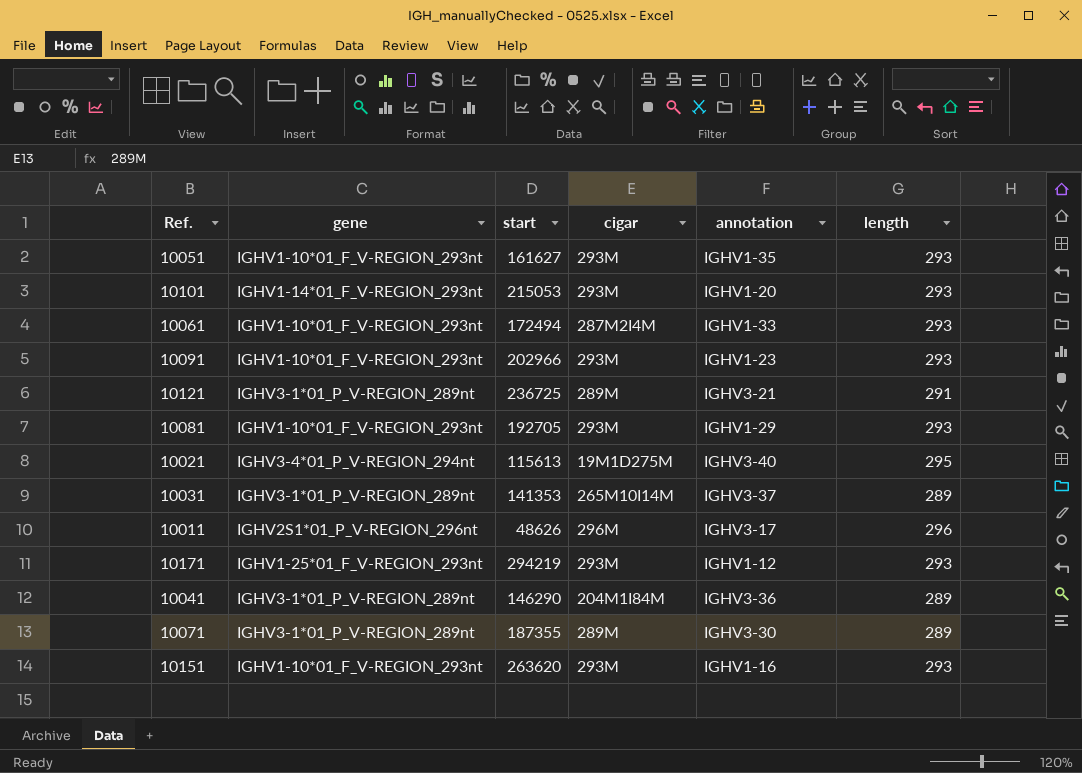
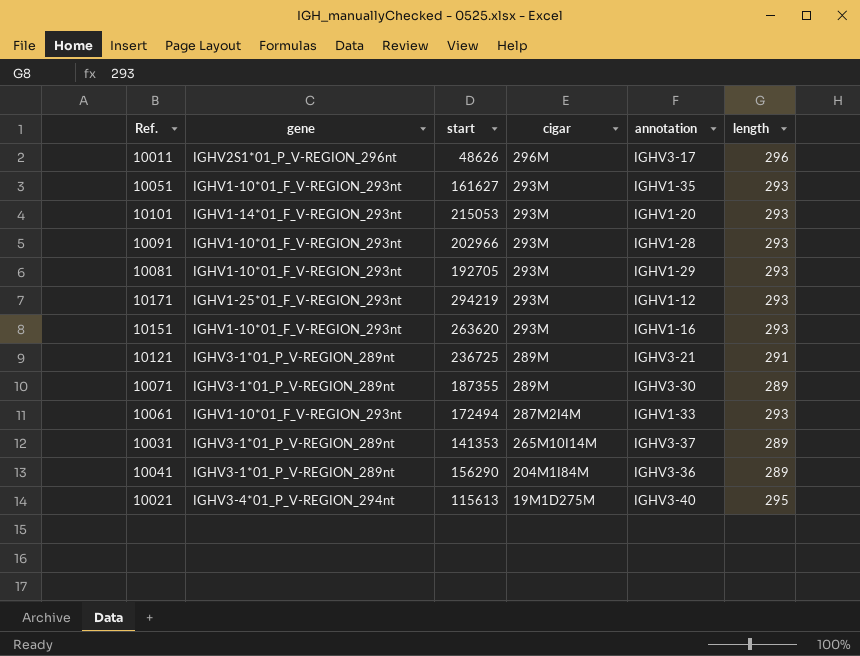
row order: none -> cigar descending
10091 | annotation: IGHV1-23 -> IGHV1-28
10041 | start: 146290 -> 156290

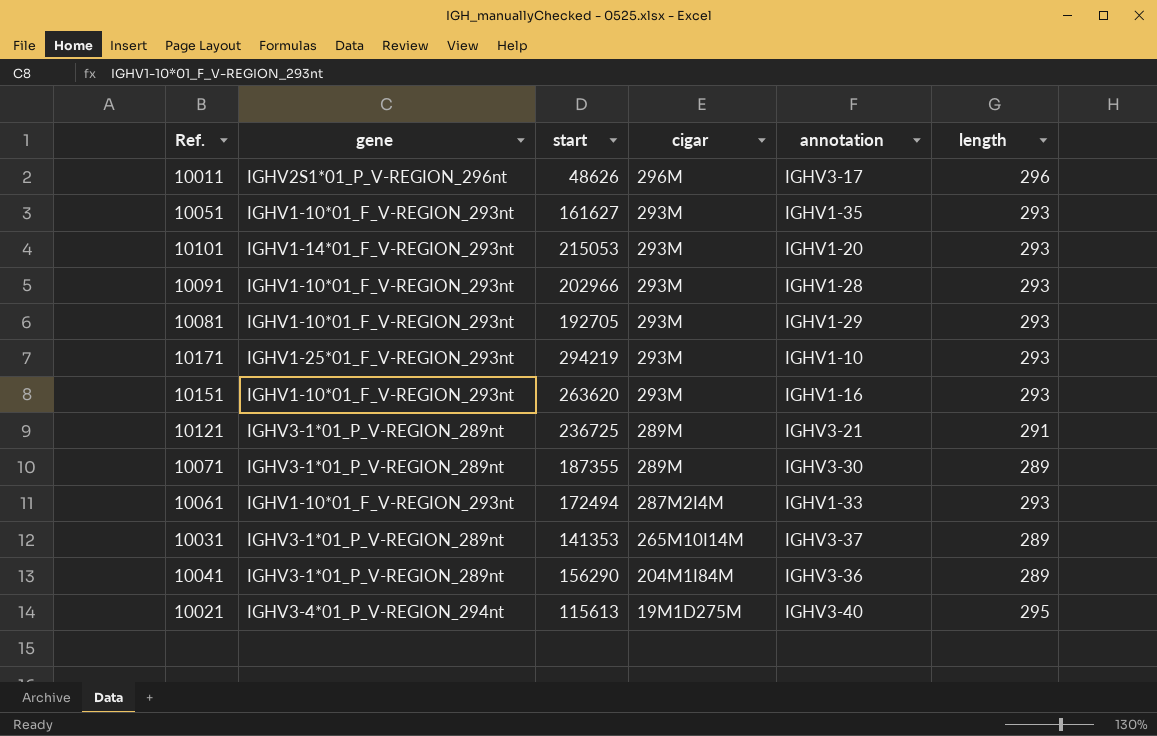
10171 | annotation: IGHV1-12 -> IGHV1-10

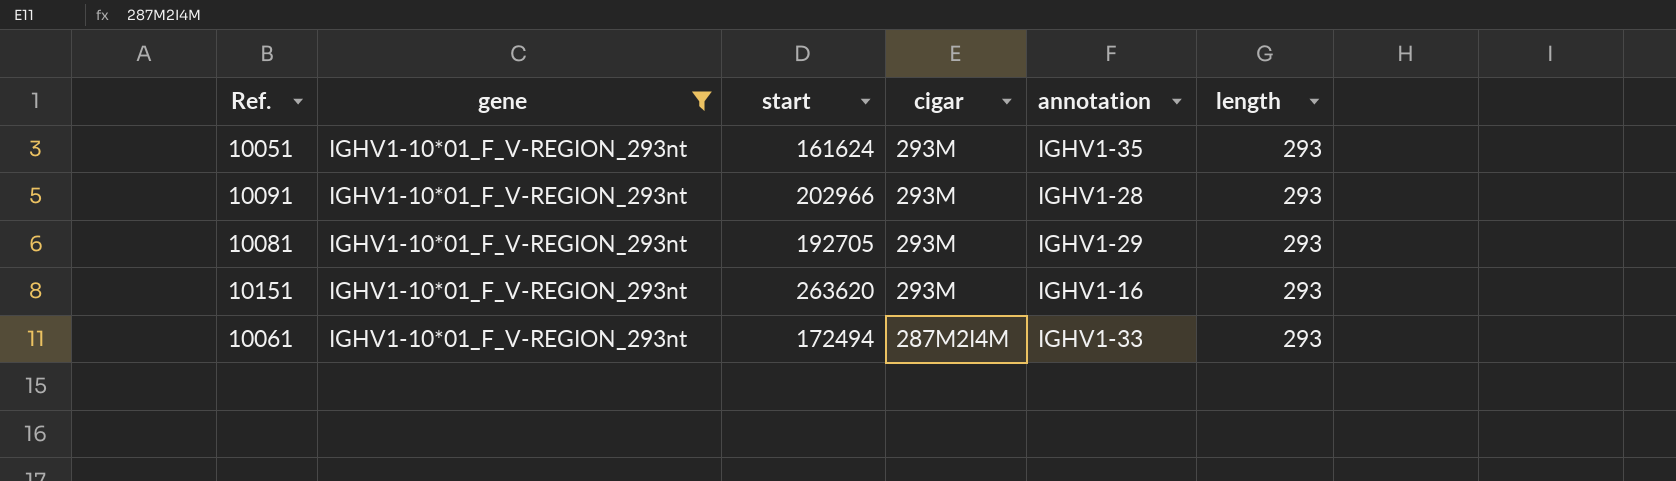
filter: none -> gene = IGHV1-10*01_F_V-REGION_293nt
10051 | start: 161627 -> 161624

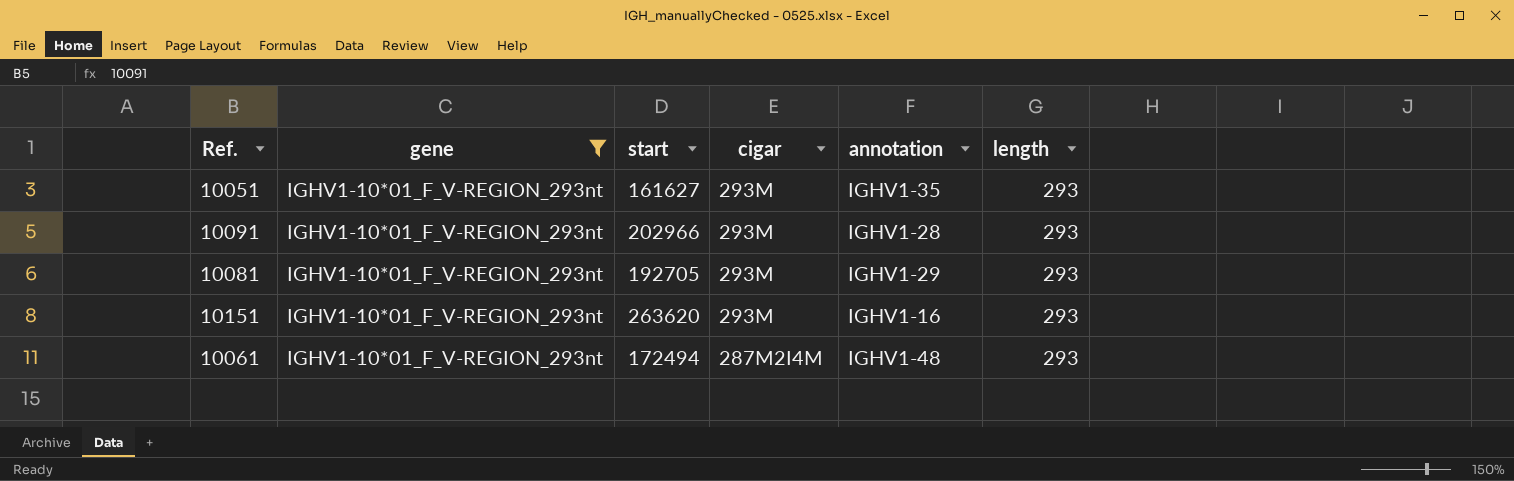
10051 | start: 161624 -> 161627
10061 | annotation: IGHV1-33 -> IGHV1-48

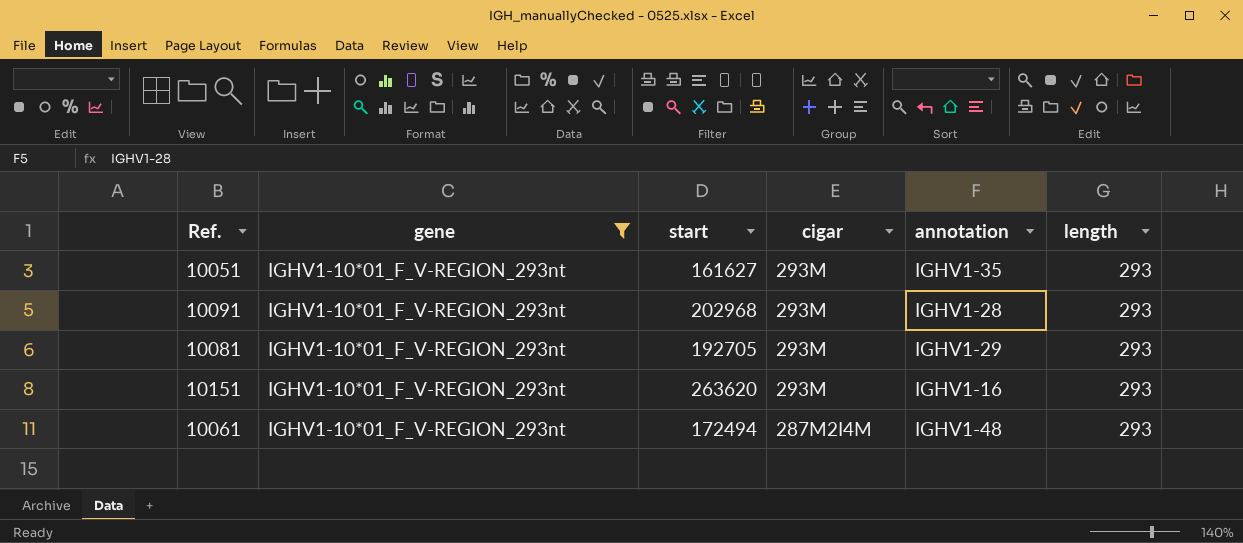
10091 | start: 202966 -> 202968

